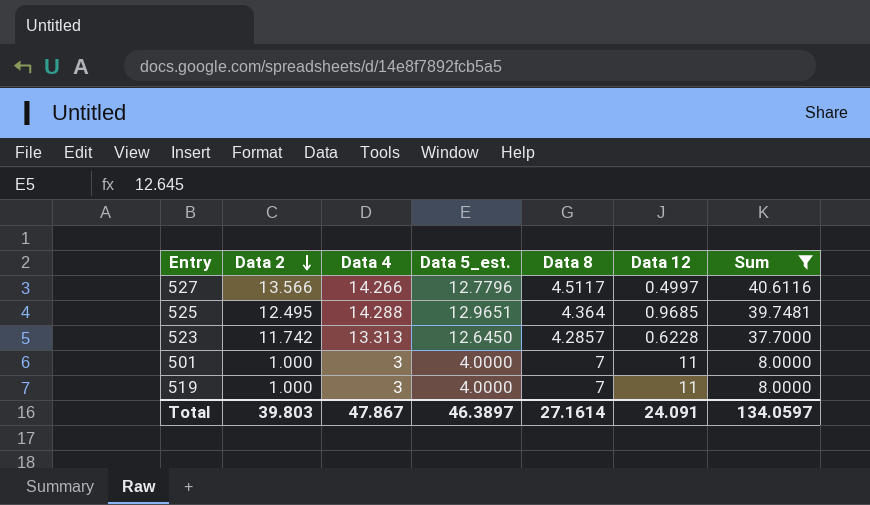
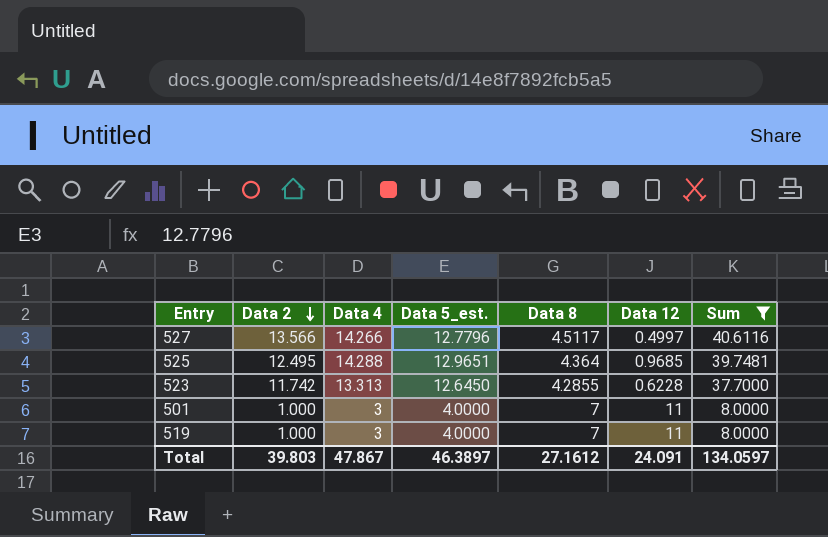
523 | Data 8: 4.2857 -> 4.2855
Total | Data 8: 27.1614 -> 27.1612

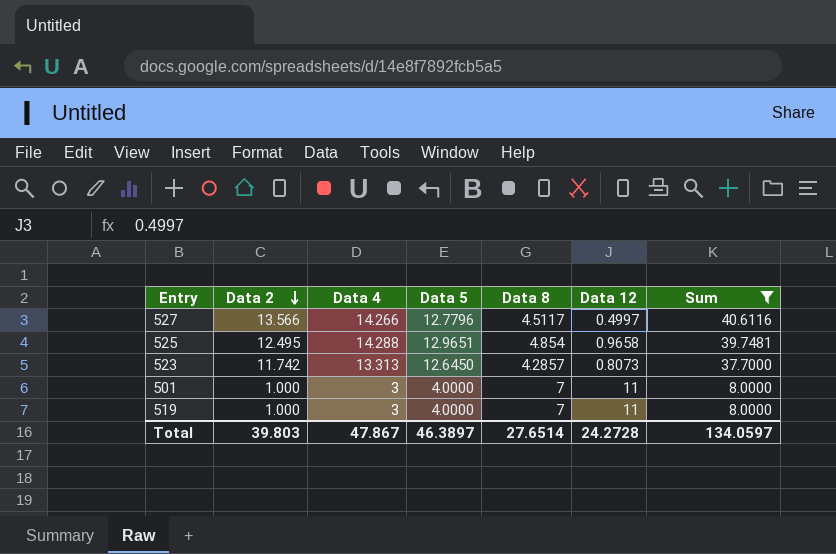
column name: Data 5_est. -> Data 5
525 | Data 8: 4.364 -> 4.854
525 | Data 12: 0.9685 -> 0.9658
523 | Data 8: 4.2855 -> 4.2857
523 | Data 12: 0.6228 -> 0.8073
Total | Data 8: 27.1612 -> 27.6514
Total | Data 12: 24.091 -> 24.2728

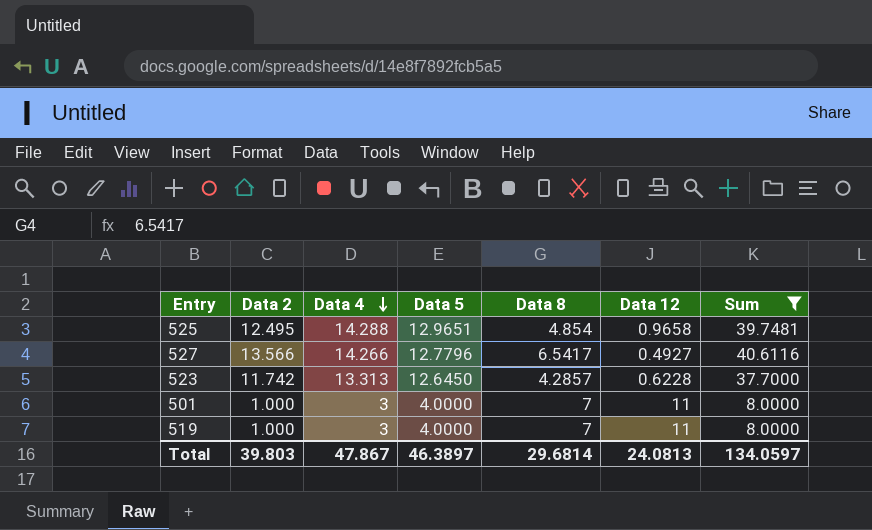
row order: Data 2 descending -> Data 4 descending
527 | Data 8: 4.5117 -> 6.5417
527 | Data 12: 0.4997 -> 0.4927
523 | Data 12: 0.8073 -> 0.6228
Total | Data 8: 27.6514 -> 29.6814
Total | Data 12: 24.2728 -> 24.0813

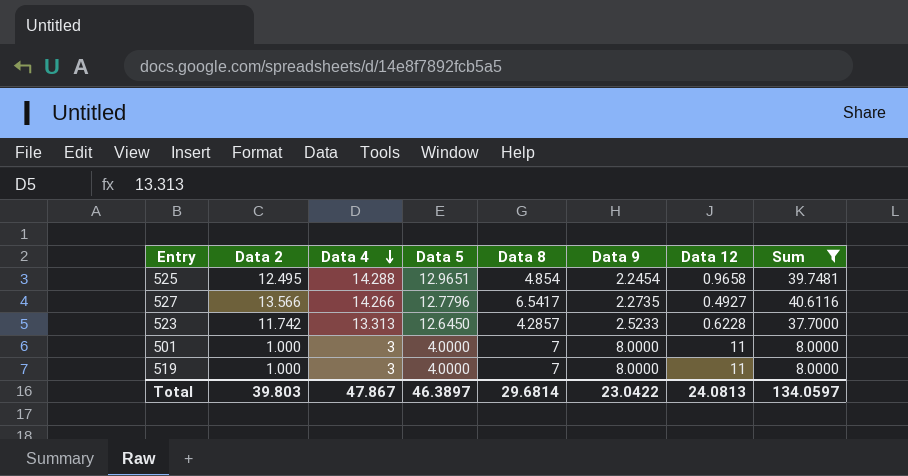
column Data 9 | position: none -> 6

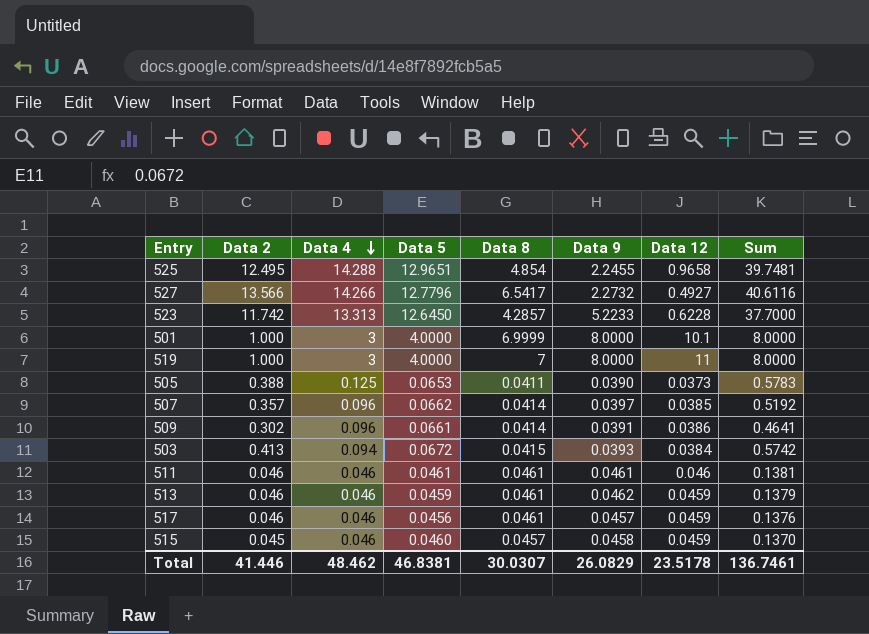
filter: Sum >= 8.0000 -> none
525 | Data 9: 2.2454 -> 2.2455
527 | Data 9: 2.2735 -> 2.2732
523 | Data 9: 2.5233 -> 5.2233
501 | Data 8: 7 -> 6.9999
501 | Data 12: 11 -> 10.1
Total | Data 2: 39.803 -> 41.446
Total | Data 4: 47.867 -> 48.462
Total | Data 5: 46.3897 -> 46.8381
Total | Data 8: 29.6814 -> 30.0307
Total | Data 9: 23.0422 -> 26.0829
Total | Data 12: 24.0813 -> 23.5178
Total | Sum: 134.0597 -> 136.7461

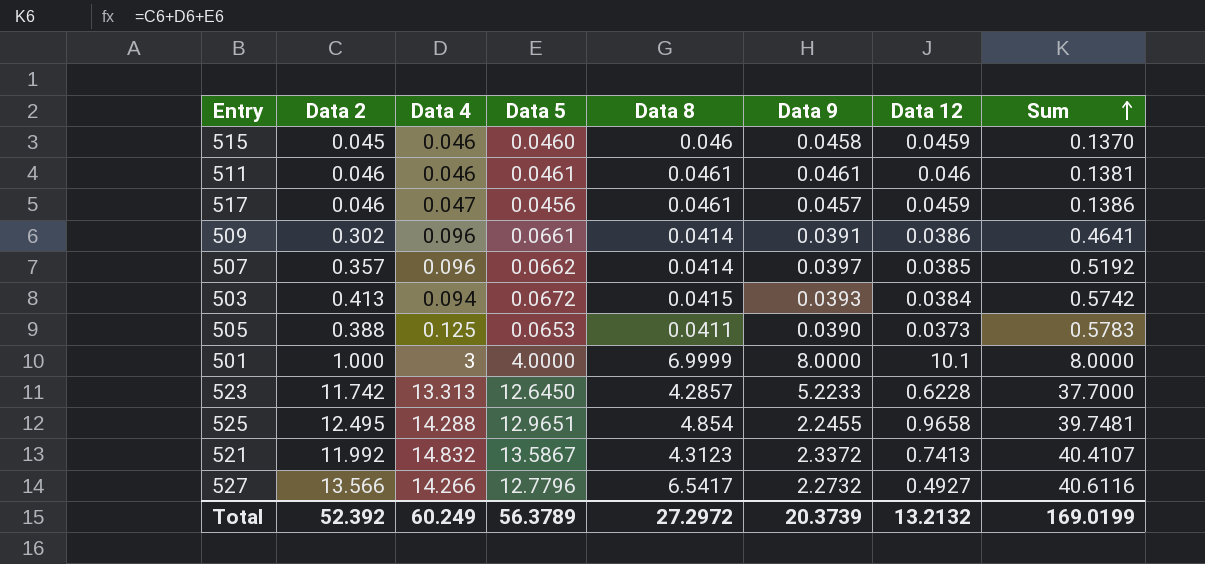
row order: Data 4 descending -> Sum ascending
row 519: 1.000 | 3 | 4.0000 | 7 | 8.0000 | 11 | 8.0000 -> none
row 513: 0.046 | 0.046 | 0.0459 | 0.0461 | 0.0462 | 0.0459 | 0.1379 -> none
515 | Data 8: 0.0457 -> 0.046
517 | Data 4: 0.046 -> 0.047
517 | Sum: 0.1376 -> 0.1386
row 521: none -> 11.992 | 14.832 | 13.5867 | 4.3123 | 2.3372 | 0.7413 | 40.4107
Total | Data 2: 41.446 -> 52.392
Total | Data 4: 48.462 -> 60.249
Total | Data 5: 46.8381 -> 56.3789
Total | Data 8: 30.0307 -> 27.2972
Total | Data 9: 26.0829 -> 20.3739
Total | Data 12: 23.5178 -> 13.2132
Total | Sum: 136.7461 -> 169.0199

